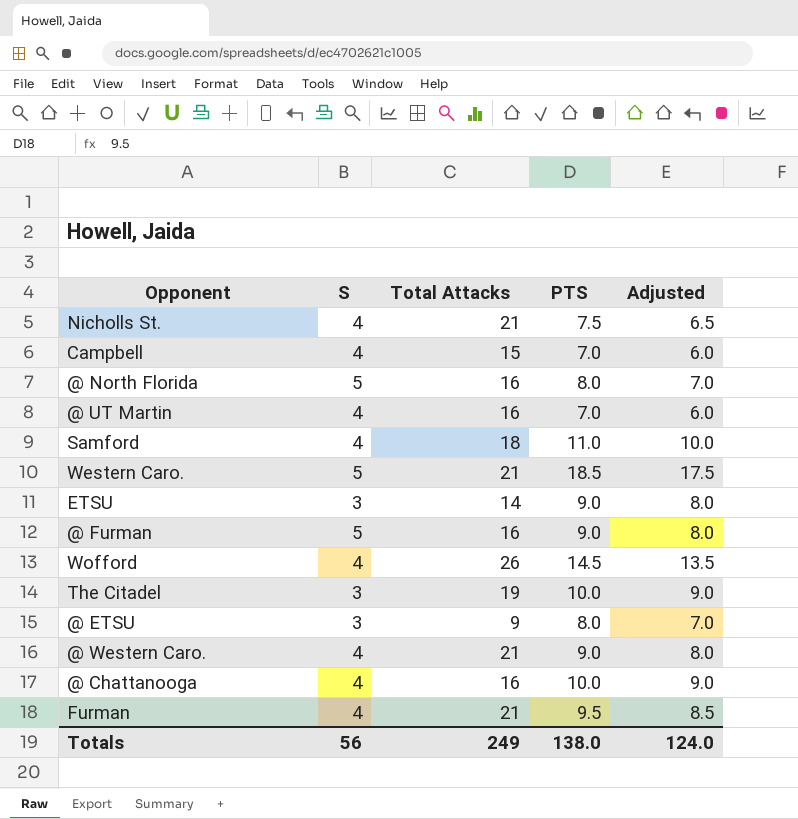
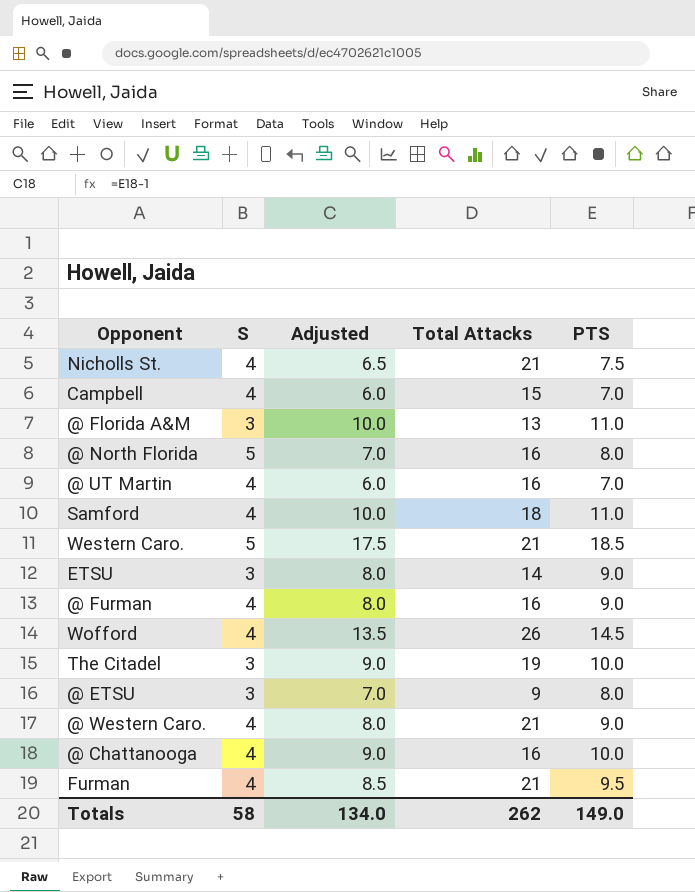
column Adjusted | position: 5 -> 3
row @ Florida A&M: none -> 3 | 10.0 | 13 | 11.0
@ Furman | S: 5 -> 4
Totals | S: 56 -> 58
Totals | Adjusted: 124.0 -> 134.0
Totals | Total Attacks: 249 -> 262
Totals | PTS: 138.0 -> 149.0

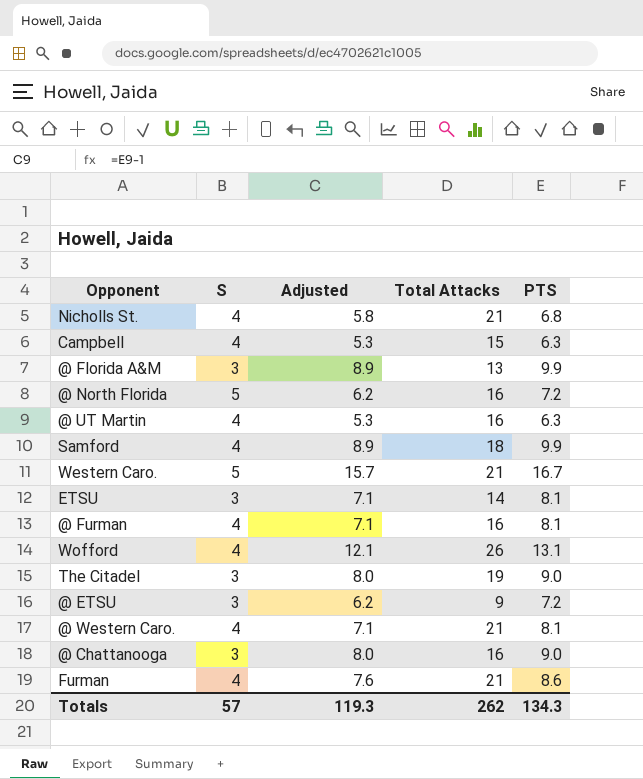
Nicholls St. | Adjusted: 6.5 -> 5.8
Nicholls St. | PTS: 7.5 -> 6.8
Campbell | Adjusted: 6.0 -> 5.3
Campbell | PTS: 7.0 -> 6.3
@ Florida A&M | Adjusted: 10.0 -> 8.9
@ Florida A&M | PTS: 11.0 -> 9.9
@ North Florida | Adjusted: 7.0 -> 6.2
@ North Florida | PTS: 8.0 -> 7.2
@ UT Martin | Adjusted: 6.0 -> 5.3
@ UT Martin | PTS: 7.0 -> 6.3
Samford | Adjusted: 10.0 -> 8.9
Samford | PTS: 11.0 -> 9.9
Western Caro. | Adjusted: 17.5 -> 15.7
Western Caro. | PTS: 18.5 -> 16.7
ETSU | Adjusted: 8.0 -> 7.1
ETSU | PTS: 9.0 -> 8.1
@ Furman | Adjusted: 8.0 -> 7.1
@ Furman | PTS: 9.0 -> 8.1
Wofford | Adjusted: 13.5 -> 12.1
Wofford | PTS: 14.5 -> 13.1
The Citadel | Adjusted: 9.0 -> 8.0
The Citadel | PTS: 10.0 -> 9.0
@ ETSU | Adjusted: 7.0 -> 6.2
@ ETSU | PTS: 8.0 -> 7.2
@ Western Caro. | Adjusted: 8.0 -> 7.1
@ Western Caro. | PTS: 9.0 -> 8.1
@ Chattanooga | S: 4 -> 3
@ Chattanooga | Adjusted: 9.0 -> 8.0
@ Chattanooga | PTS: 10.0 -> 9.0
Furman | Adjusted: 8.5 -> 7.6
Furman | PTS: 9.5 -> 8.6
Totals | S: 58 -> 57
Totals | Adjusted: 134.0 -> 119.3
Totals | PTS: 149.0 -> 134.3

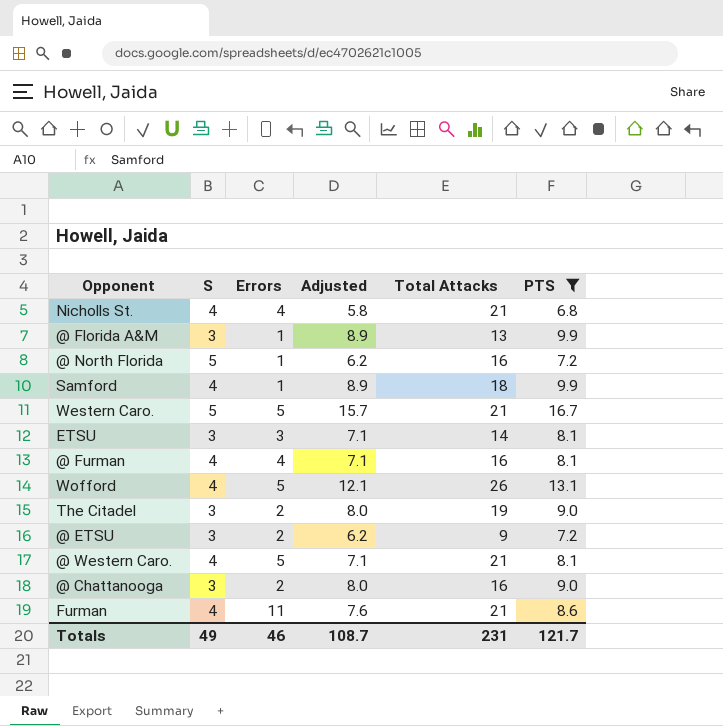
filter: none -> PTS != 6.3
column Errors | position: none -> 3
Totals | S: 57 -> 49
Totals | Adjusted: 119.3 -> 108.7
Totals | Total Attacks: 262 -> 231
Totals | PTS: 134.3 -> 121.7

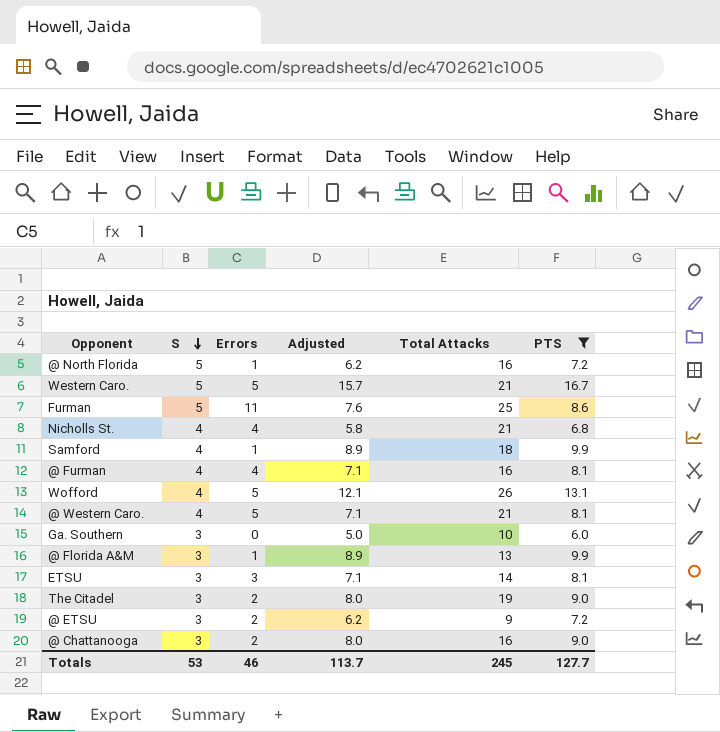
row order: none -> S descending
Furman | S: 4 -> 5
Furman | Total Attacks: 21 -> 25
row Ga. Southern: none -> 3 | 0 | 5.0 | 10 | 6.0
Totals | S: 49 -> 53
Totals | Adjusted: 108.7 -> 113.7
Totals | Total Attacks: 231 -> 245
Totals | PTS: 121.7 -> 127.7

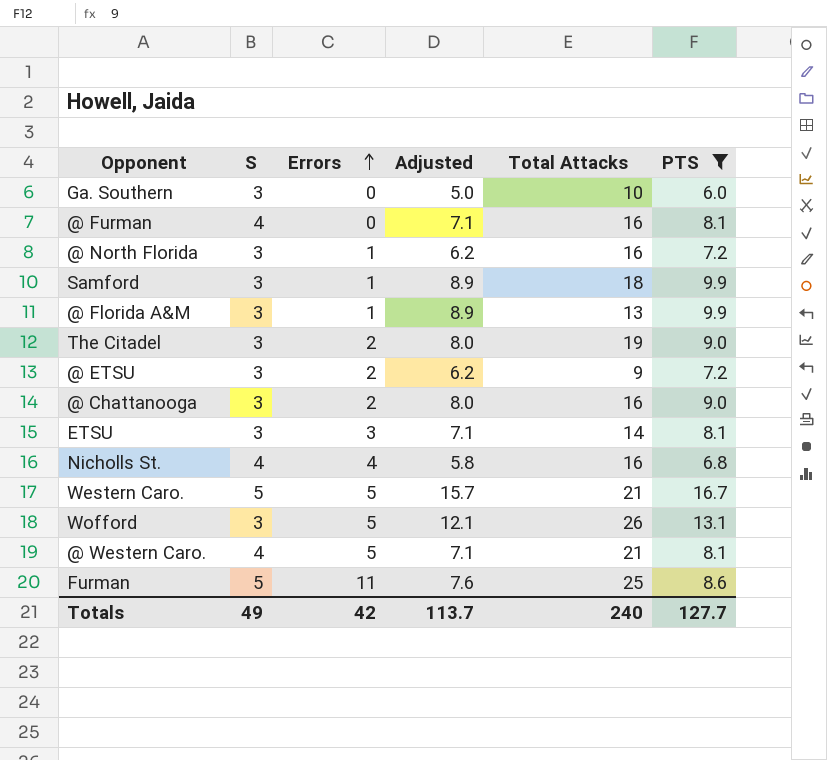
row order: S descending -> Errors ascending
@ Furman | Errors: 4 -> 0
@ North Florida | S: 5 -> 3
Samford | S: 4 -> 3
Nicholls St. | Total Attacks: 21 -> 16
Wofford | S: 4 -> 3
Totals | S: 53 -> 49
Totals | Errors: 46 -> 42
Totals | Total Attacks: 245 -> 240

